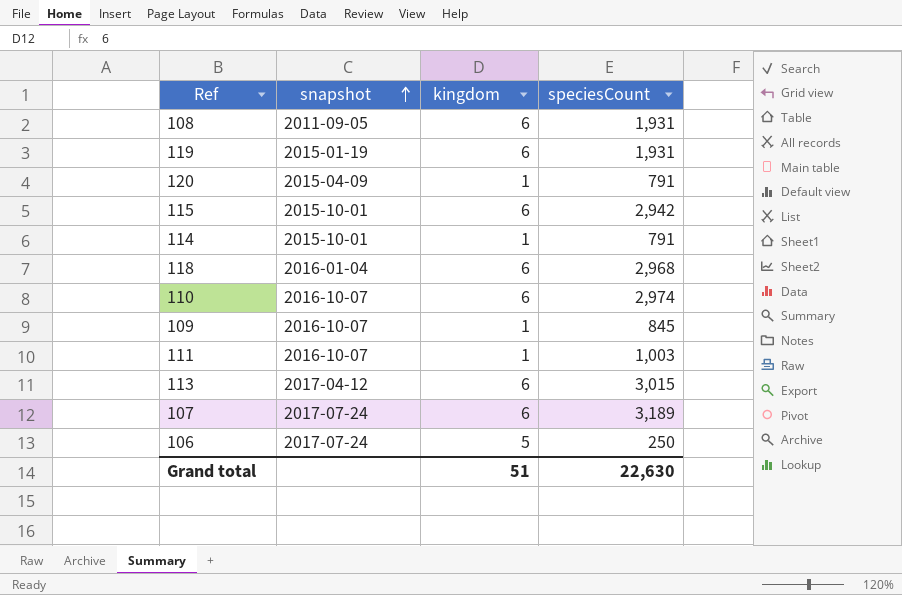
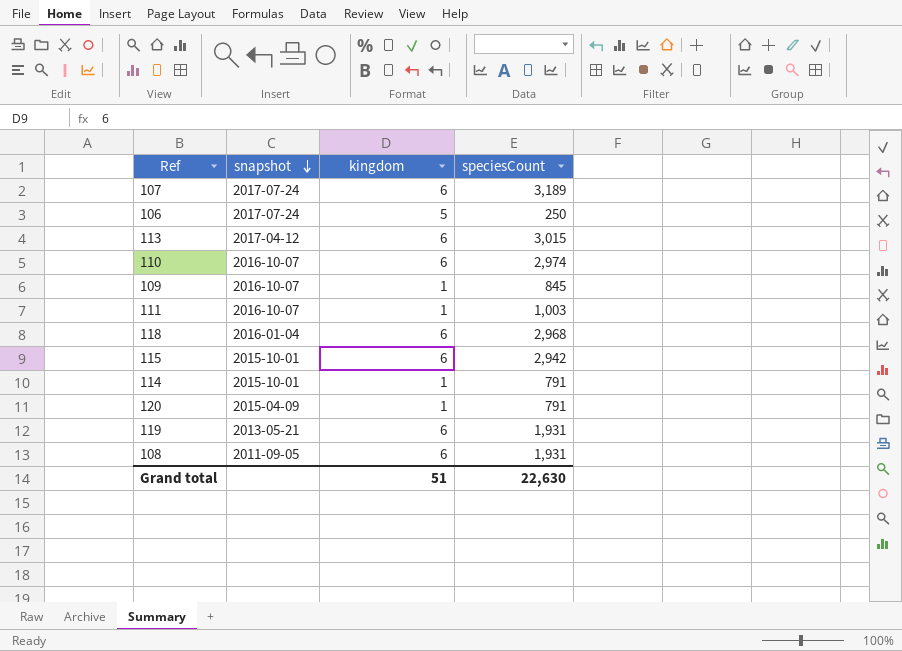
row order: snapshot ascending -> snapshot descending
119 | snapshot: 2015-01-19 -> 2013-05-21

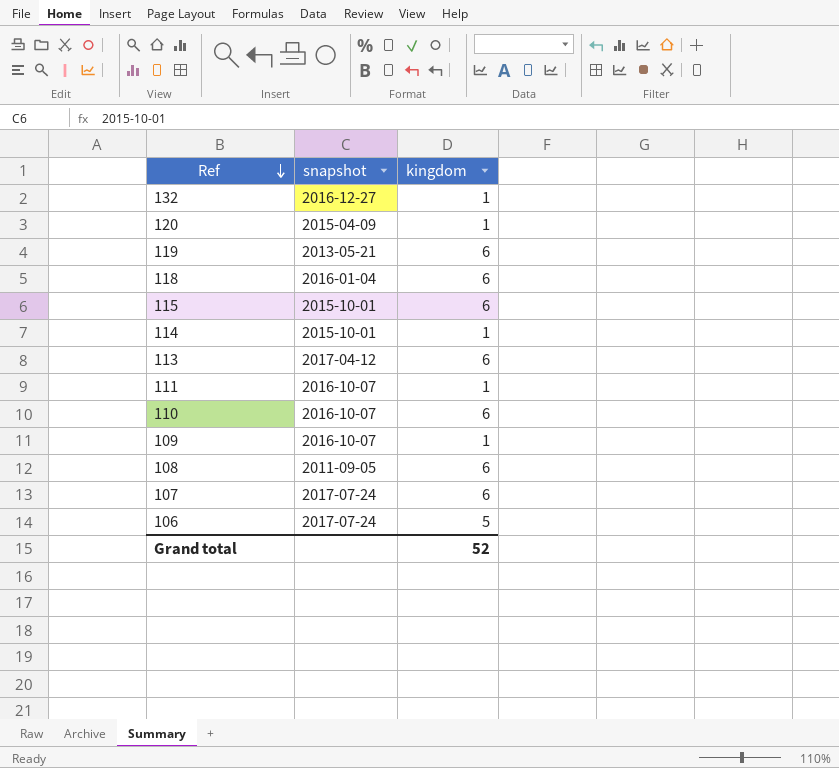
row order: snapshot descending -> Ref descending
column speciesCount | position: 4 -> none
row 132: none -> 2016-12-27 | 1
Grand total | kingdom: 51 -> 52

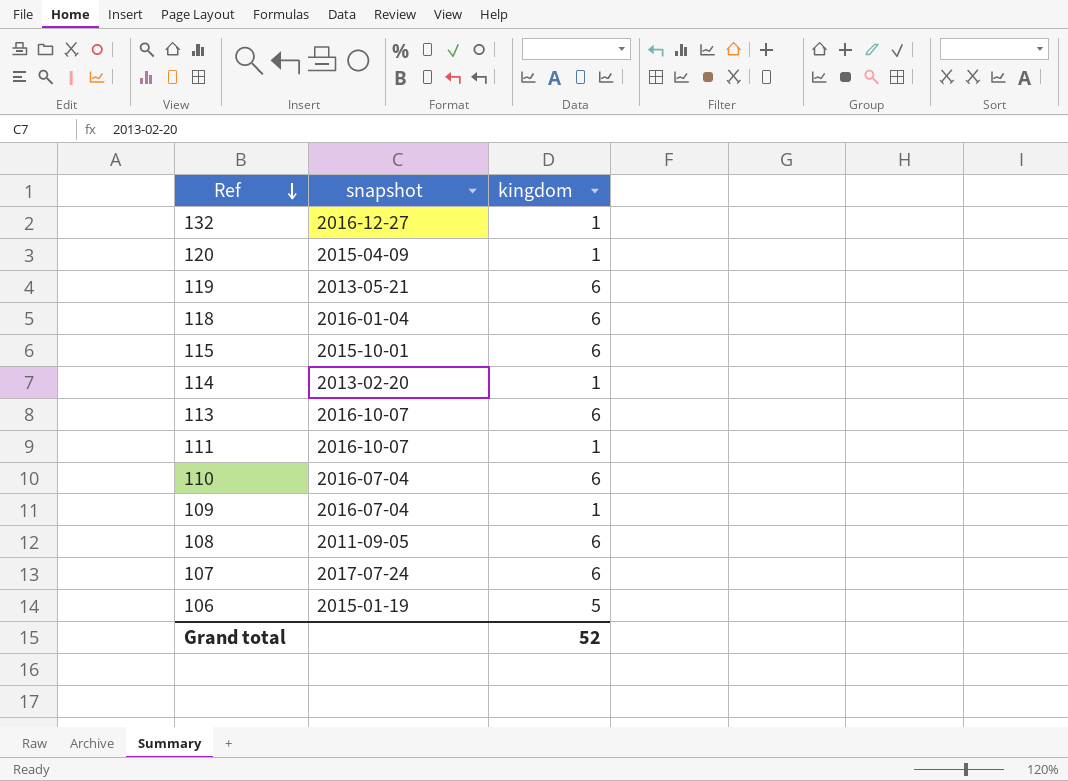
114 | snapshot: 2015-10-01 -> 2013-02-20
113 | snapshot: 2017-04-12 -> 2016-10-07
110 | snapshot: 2016-10-07 -> 2016-07-04
109 | snapshot: 2016-10-07 -> 2016-07-04
106 | snapshot: 2017-07-24 -> 2015-01-19

